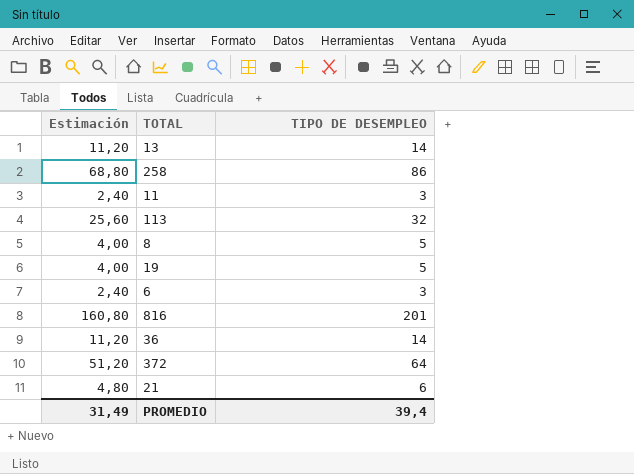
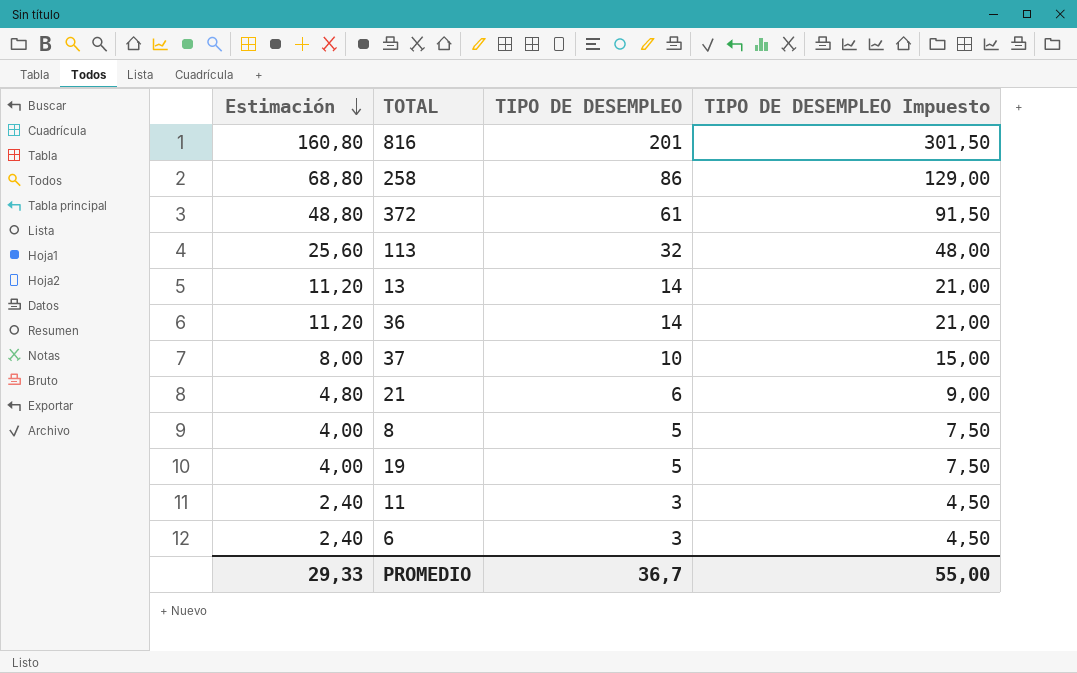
row order: none -> Estimación descending
column TIPO DE DESEMPLEO Impuesto | formula: none -> [TIPO DE DESEMPLEO] * 1,5
372 | Estimación: 51,20 -> 48,80
372 | TIPO DE DESEMPLEO: 64 -> 61
row 37: none -> 8,00 | 10 | 15,00
PROMEDIO | Estimación: 31,49 -> 29,33
PROMEDIO | TIPO DE DESEMPLEO: 39,4 -> 36,7

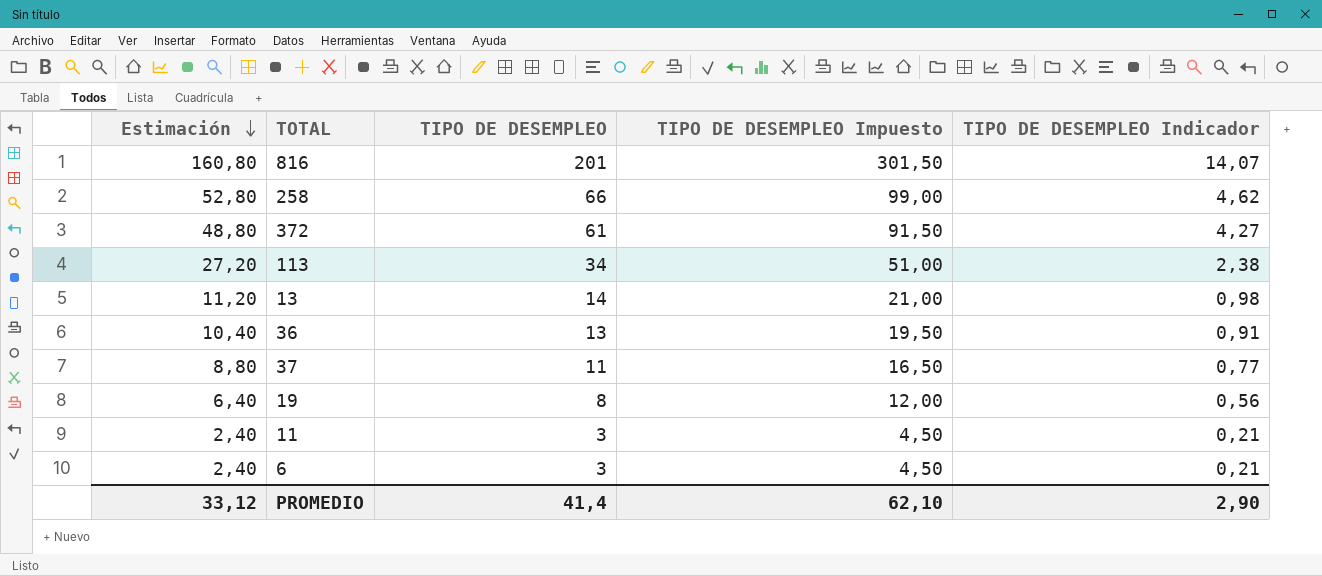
column TIPO DE DESEMPLEO Indicador | formula: none -> [TIPO DE DESEMPLEO] * 0,07
row 21: 4,80 | 6 | 9,00 -> none
row 8: 4,00 | 5 | 7,50 -> none
258 | Estimación: 68,80 -> 52,80
258 | TIPO DE DESEMPLEO: 86 -> 66
258 | TIPO DE DESEMPLEO Impuesto: 129,00 -> 99,00
113 | Estimación: 25,60 -> 27,20
113 | TIPO DE DESEMPLEO: 32 -> 34
113 | TIPO DE DESEMPLEO Impuesto: 48,00 -> 51,00
36 | Estimación: 11,20 -> 10,40
36 | TIPO DE DESEMPLEO: 14 -> 13
36 | TIPO DE DESEMPLEO Impuesto: 21,00 -> 19,50
37 | Estimación: 8,00 -> 8,80
37 | TIPO DE DESEMPLEO: 10 -> 11
37 | TIPO DE DESEMPLEO Impuesto: 15,00 -> 16,50
19 | Estimación: 4,00 -> 6,40
19 | TIPO DE DESEMPLEO: 5 -> 8
19 | TIPO DE DESEMPLEO Impuesto: 7,50 -> 12,00
PROMEDIO | Estimación: 29,33 -> 33,12
PROMEDIO | TIPO DE DESEMPLEO: 36,7 -> 41,4
PROMEDIO | TIPO DE DESEMPLEO Impuesto: 55,00 -> 62,10

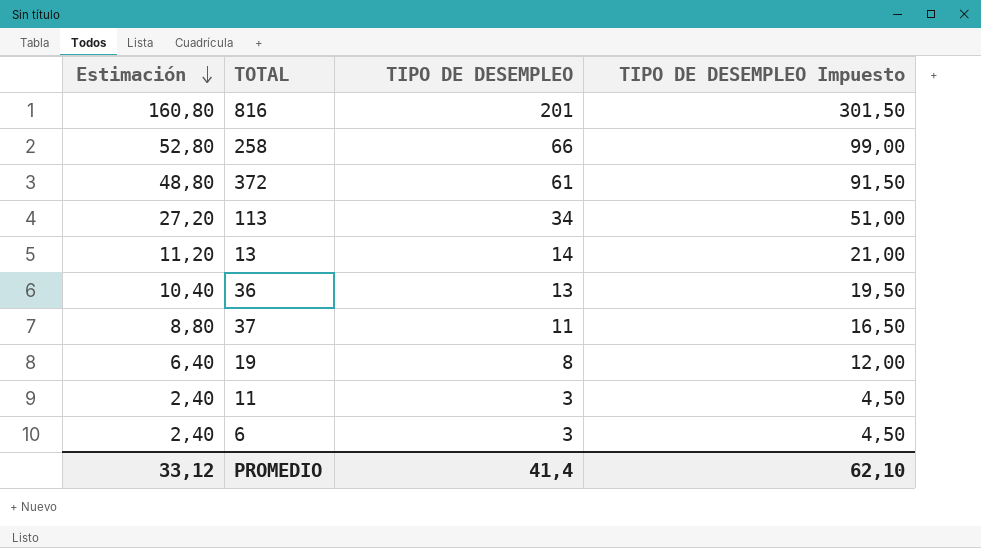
column TIPO DE DESEMPLEO Indicador | formula: [TIPO DE DESEMPLEO] * 0,07 -> none

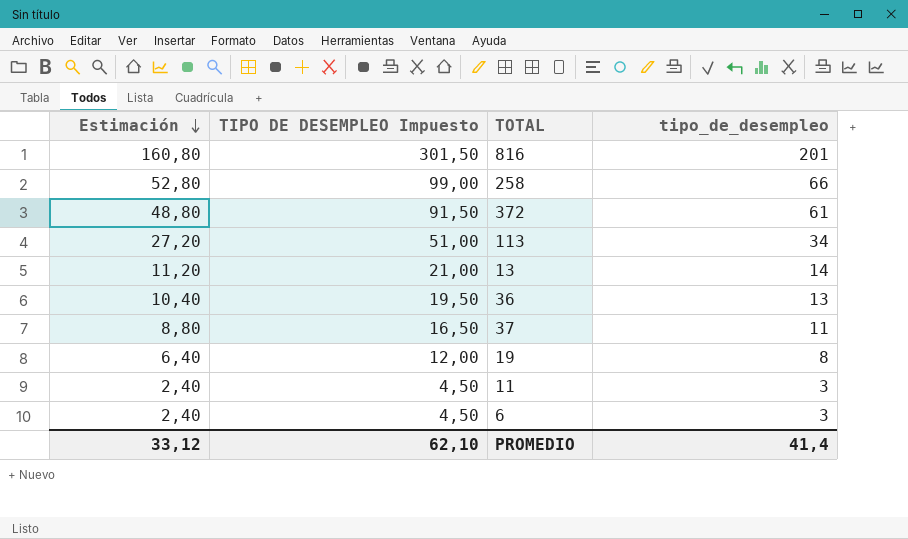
column TIPO DE DESEMPLEO Impuesto | position: 4 -> 2
column name: TIPO DE DESEMPLEO -> tipo_de_desempleo

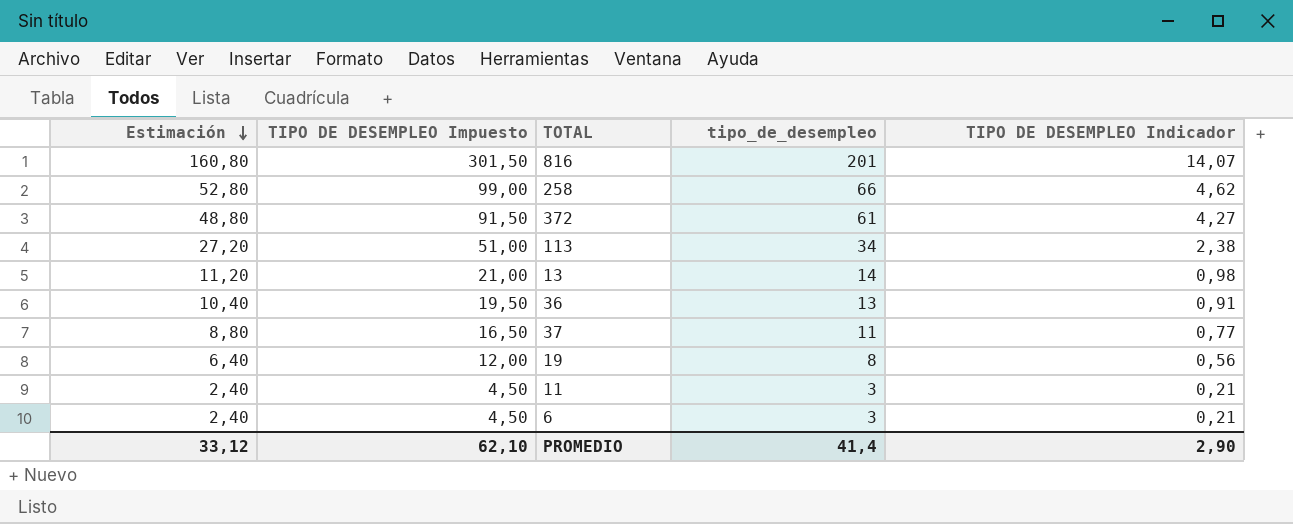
column TIPO DE DESEMPLEO Indicador | formula: none -> [tipo_de_desempleo] * 0,07

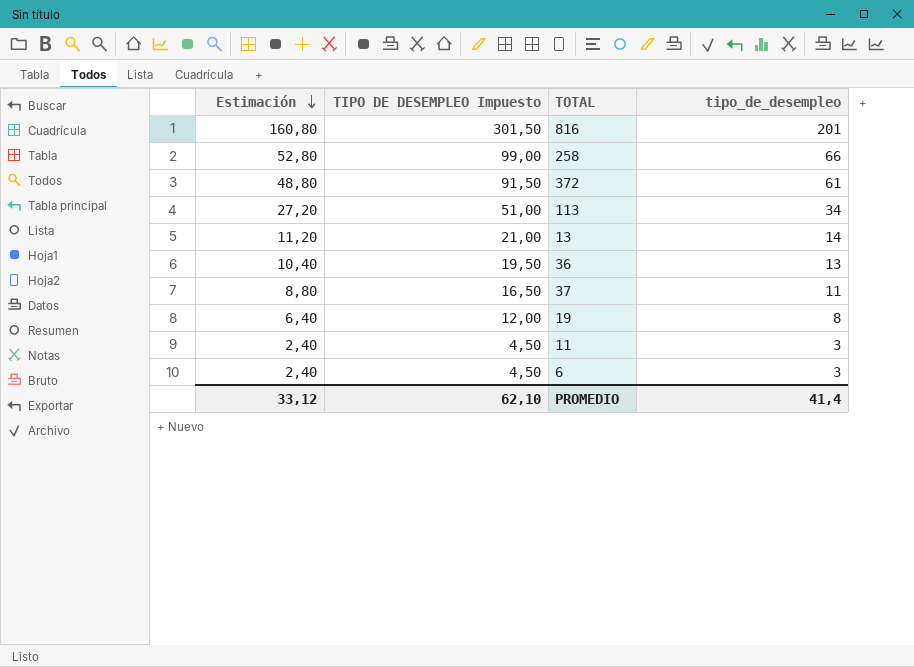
column TIPO DE DESEMPLEO Indicador | formula: [tipo_de_desempleo] * 0,07 -> none

